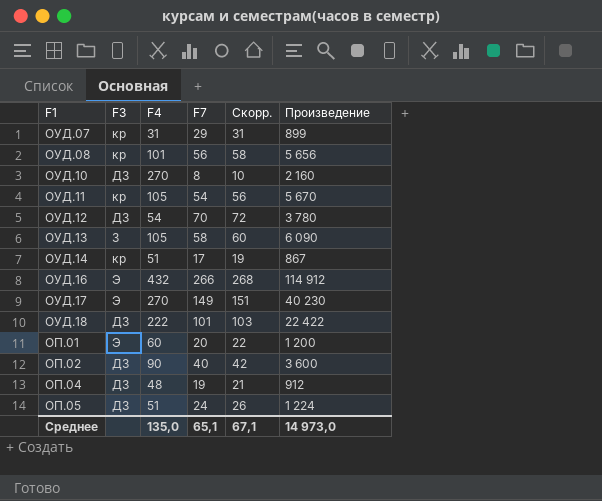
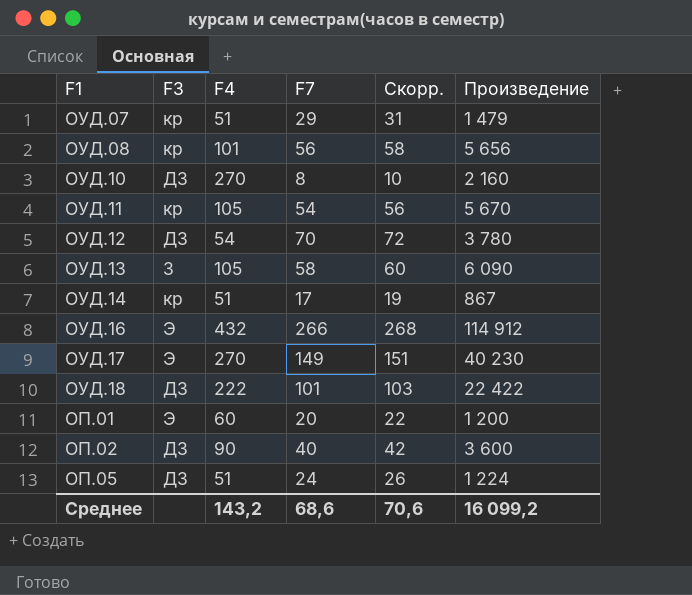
row ОП.04: ДЗ | 48 | 19 | 21 | 912 -> none
ОУД.07 | F4: 31 -> 51
ОУД.07 | Произведение: 899 -> 1 479
Среднее | F4: 135,0 -> 143,2
Среднее | F7: 65,1 -> 68,6
Среднее | Скорр.: 67,1 -> 70,6
Среднее | Произведение: 14 973,0 -> 16 099,2

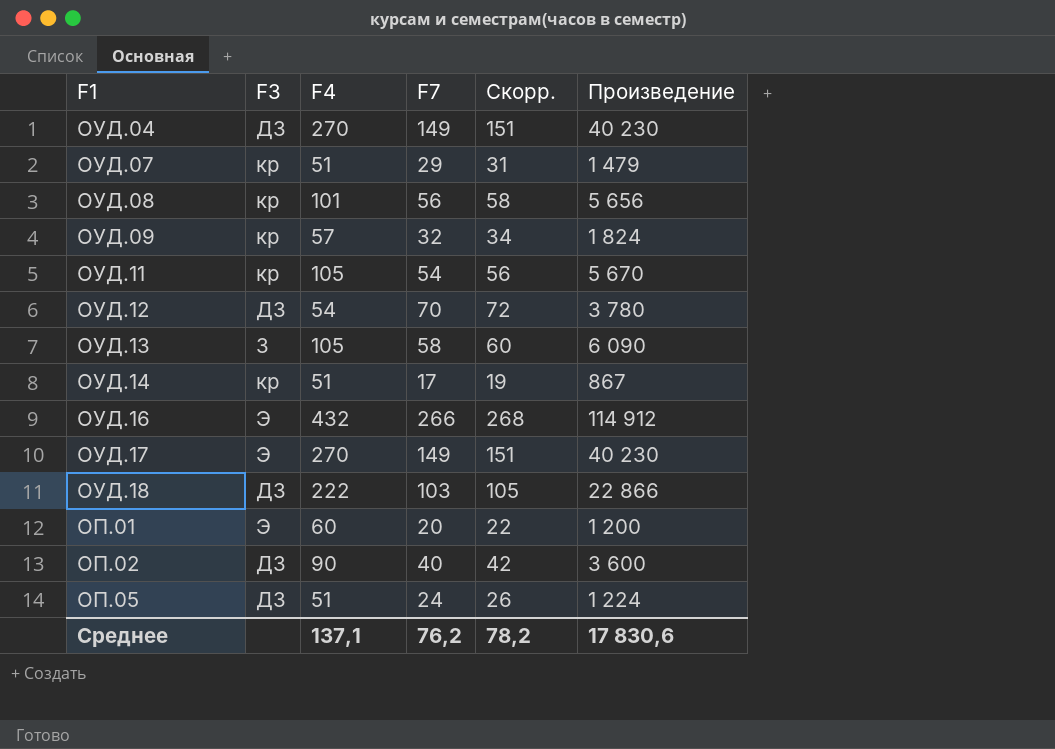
row ОУД.10: ДЗ | 270 | 8 | 10 | 2 160 -> none
row ОУД.04: none -> ДЗ | 270 | 149 | 151 | 40 230
row ОУД.09: none -> кр | 57 | 32 | 34 | 1 824
ОУД.18 | F7: 101 -> 103
ОУД.18 | Скорр.: 103 -> 105
ОУД.18 | Произведение: 22 422 -> 22 866
Среднее | F4: 143,2 -> 137,1
Среднее | F7: 68,6 -> 76,2
Среднее | Скорр.: 70,6 -> 78,2
Среднее | Произведение: 16 099,2 -> 17 830,6

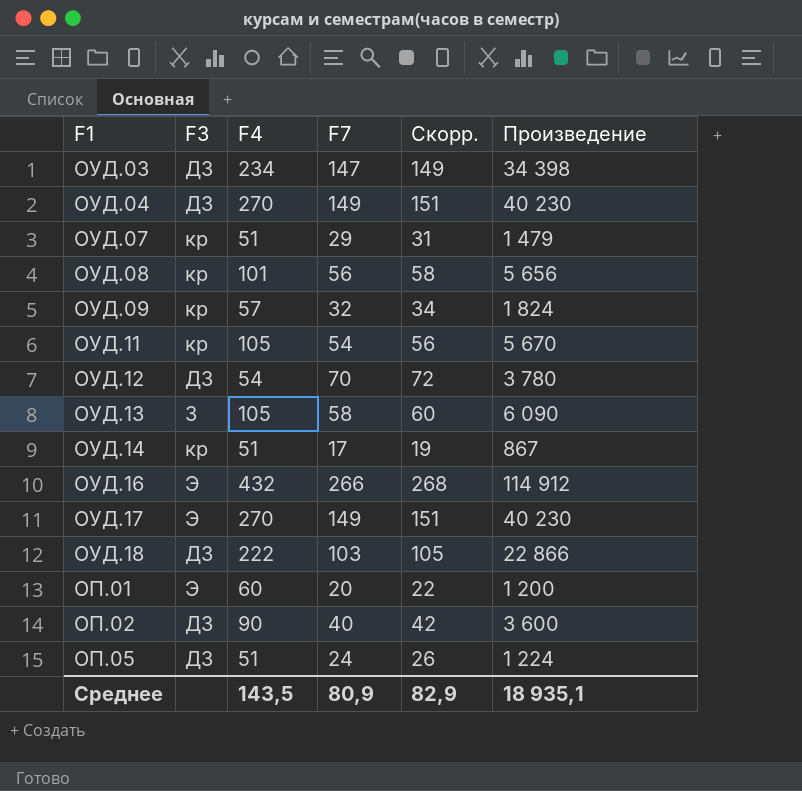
row ОУД.03: none -> ДЗ | 234 | 147 | 149 | 34 398
Среднее | F4: 137,1 -> 143,5
Среднее | F7: 76,2 -> 80,9
Среднее | Скорр.: 78,2 -> 82,9
Среднее | Произведение: 17 830,6 -> 18 935,1

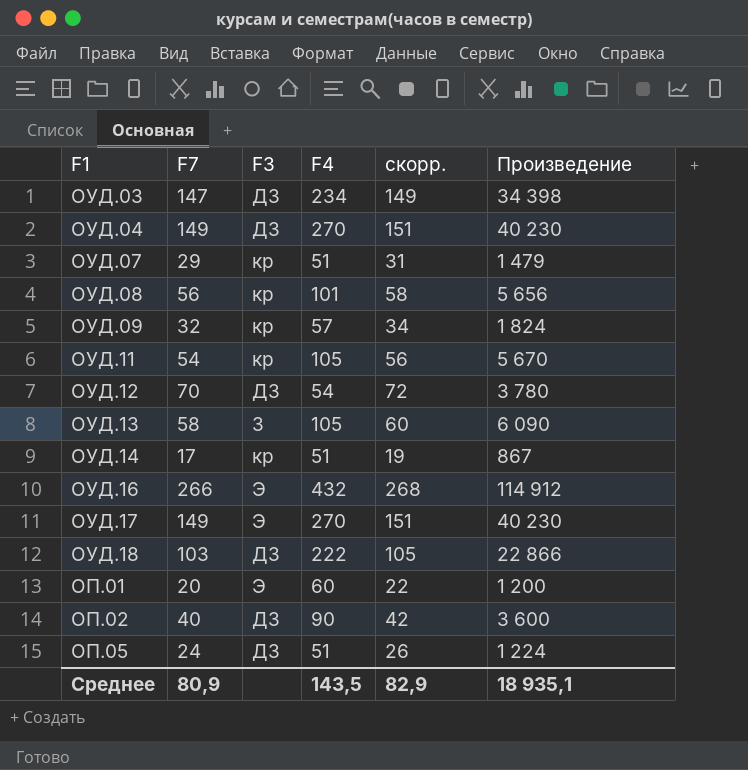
column F7 | position: 4 -> 2
column name: Скорр. -> скорр.

